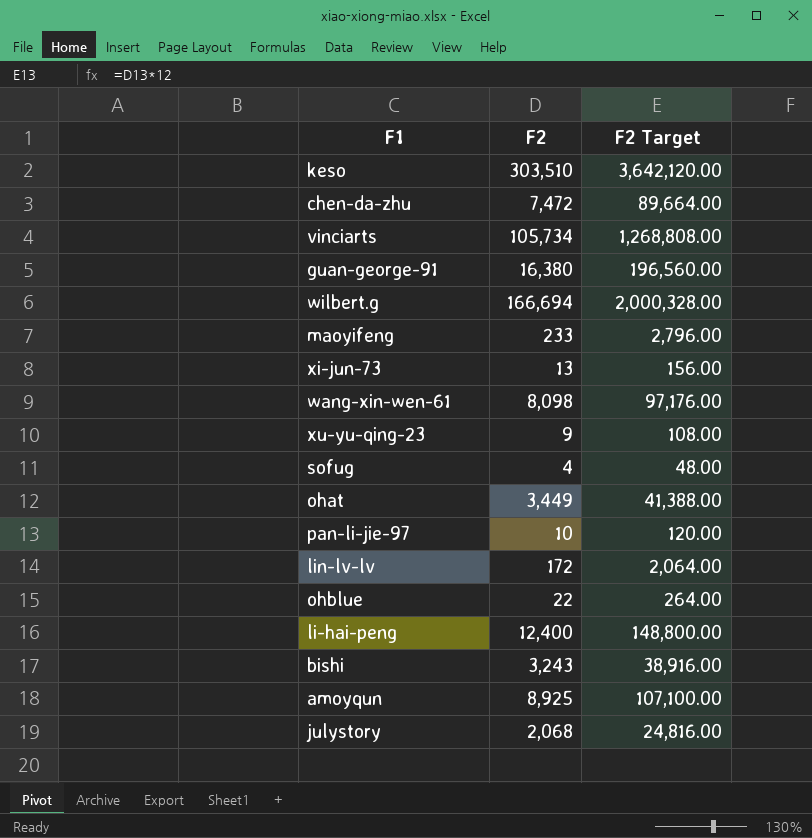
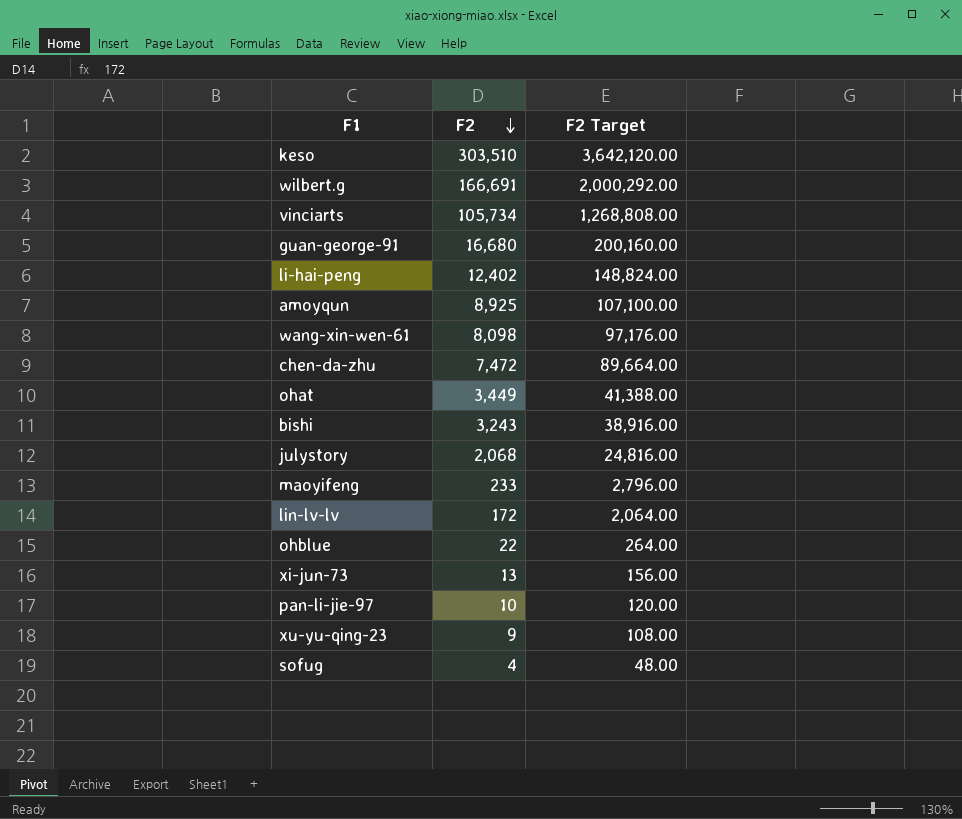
row order: none -> F2 descending
wilbert.g | F2: 166,694 -> 166,691
wilbert.g | F2 Target: 2,000,328.00 -> 2,000,292.00
guan-george-91 | F2: 16,380 -> 16,680
guan-george-91 | F2 Target: 196,560.00 -> 200,160.00
li-hai-peng | F2: 12,400 -> 12,402
li-hai-peng | F2 Target: 148,800.00 -> 148,824.00

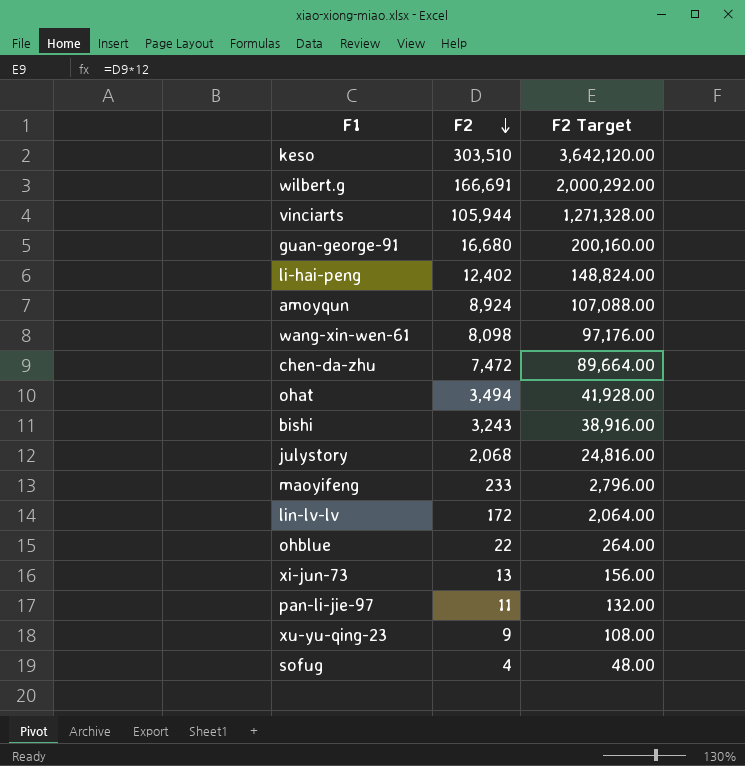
vinciarts | F2: 105,734 -> 105,944
vinciarts | F2 Target: 1,268,808.00 -> 1,271,328.00
amoyqun | F2: 8,925 -> 8,924
amoyqun | F2 Target: 107,100.00 -> 107,088.00
ohat | F2: 3,449 -> 3,494
ohat | F2 Target: 41,388.00 -> 41,928.00
pan-li-jie-97 | F2: 10 -> 11
pan-li-jie-97 | F2 Target: 120.00 -> 132.00

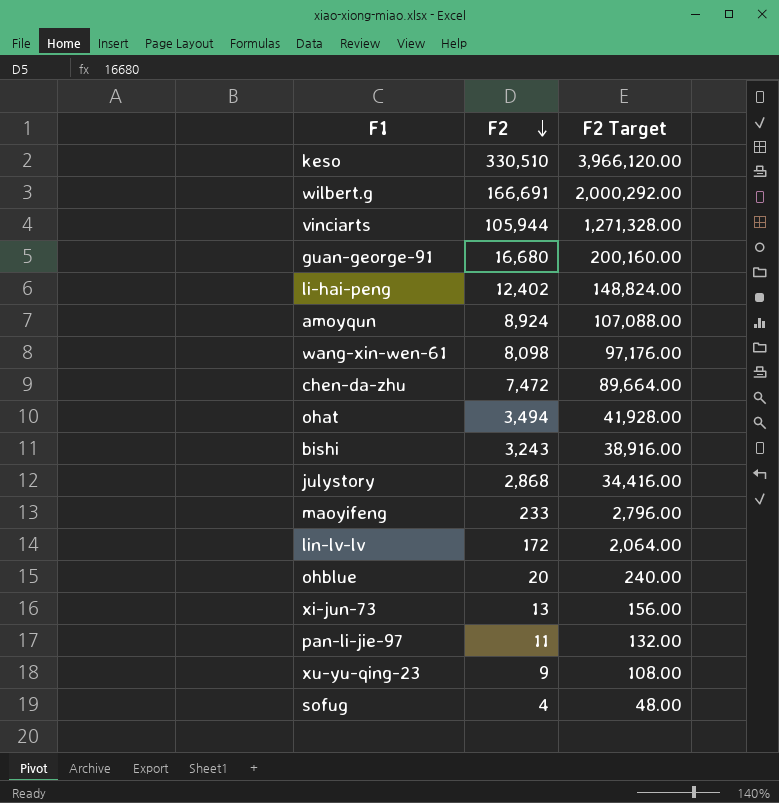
keso | F2: 303,510 -> 330,510
keso | F2 Target: 3,642,120.00 -> 3,966,120.00
julystory | F2: 2,068 -> 2,868
julystory | F2 Target: 24,816.00 -> 34,416.00
ohblue | F2: 22 -> 20
ohblue | F2 Target: 264.00 -> 240.00

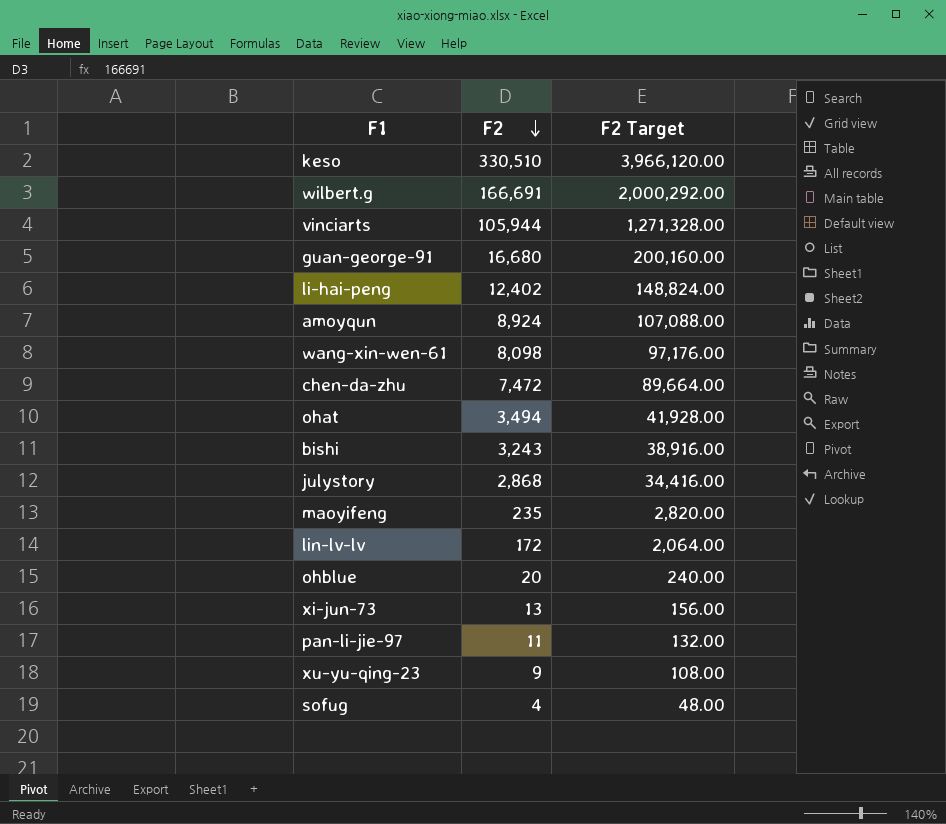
maoyifeng | F2: 233 -> 235
maoyifeng | F2 Target: 2,796.00 -> 2,820.00

